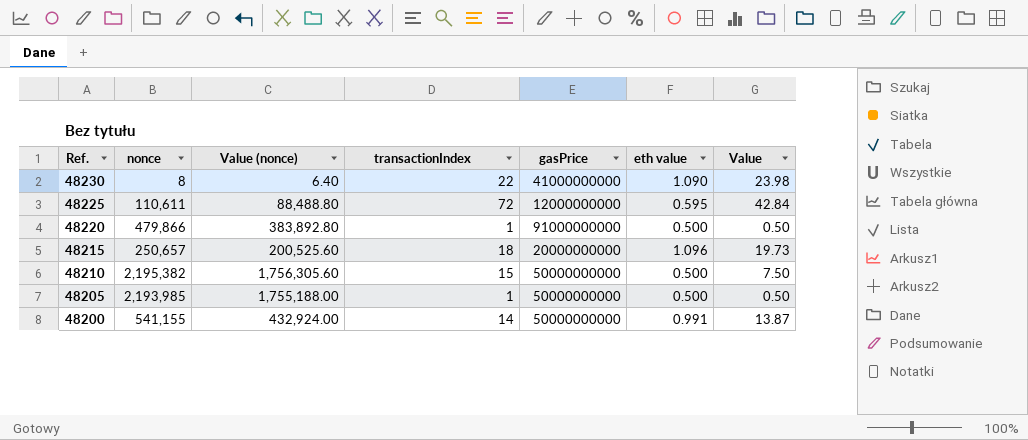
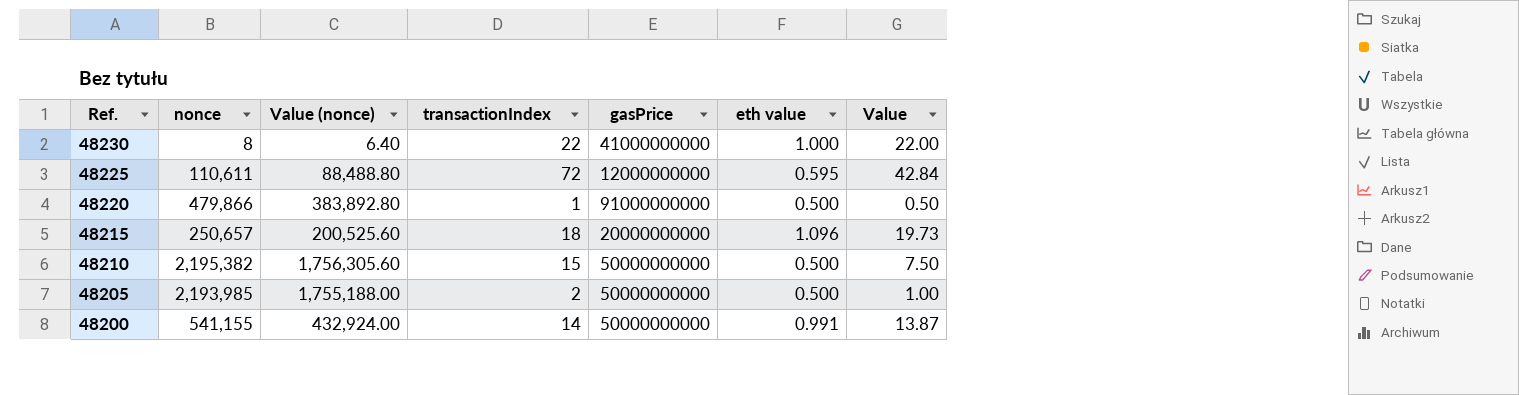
48230 | eth value: 1.090 -> 1.000
48230 | Value: 23.98 -> 22.00
48205 | transactionIndex: 1 -> 2
48205 | Value: 0.50 -> 1.00

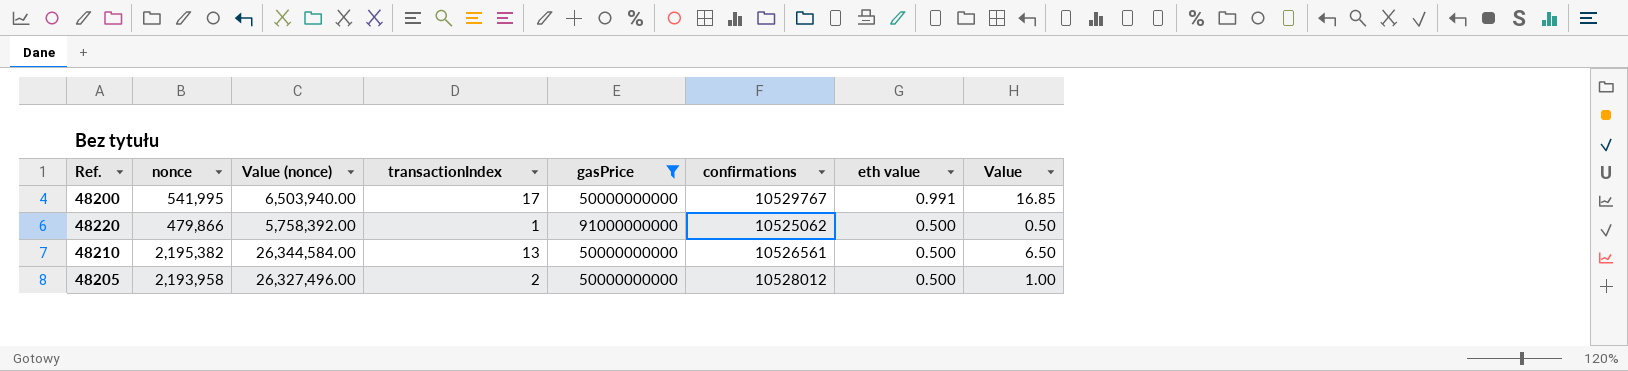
filter: none -> gasPrice >= 50000000000
row order: Ref. descending -> eth value descending
column Value (nonce) | formula: [nonce] * 0.8 -> [nonce] * 12
column confirmations | position: none -> 6
48200 | nonce: 541,155 -> 541,995
48200 | transactionIndex: 14 -> 17
48200 | Value: 13.87 -> 16.85
48210 | transactionIndex: 15 -> 13
48210 | Value: 7.50 -> 6.50
48205 | nonce: 2,193,985 -> 2,193,958

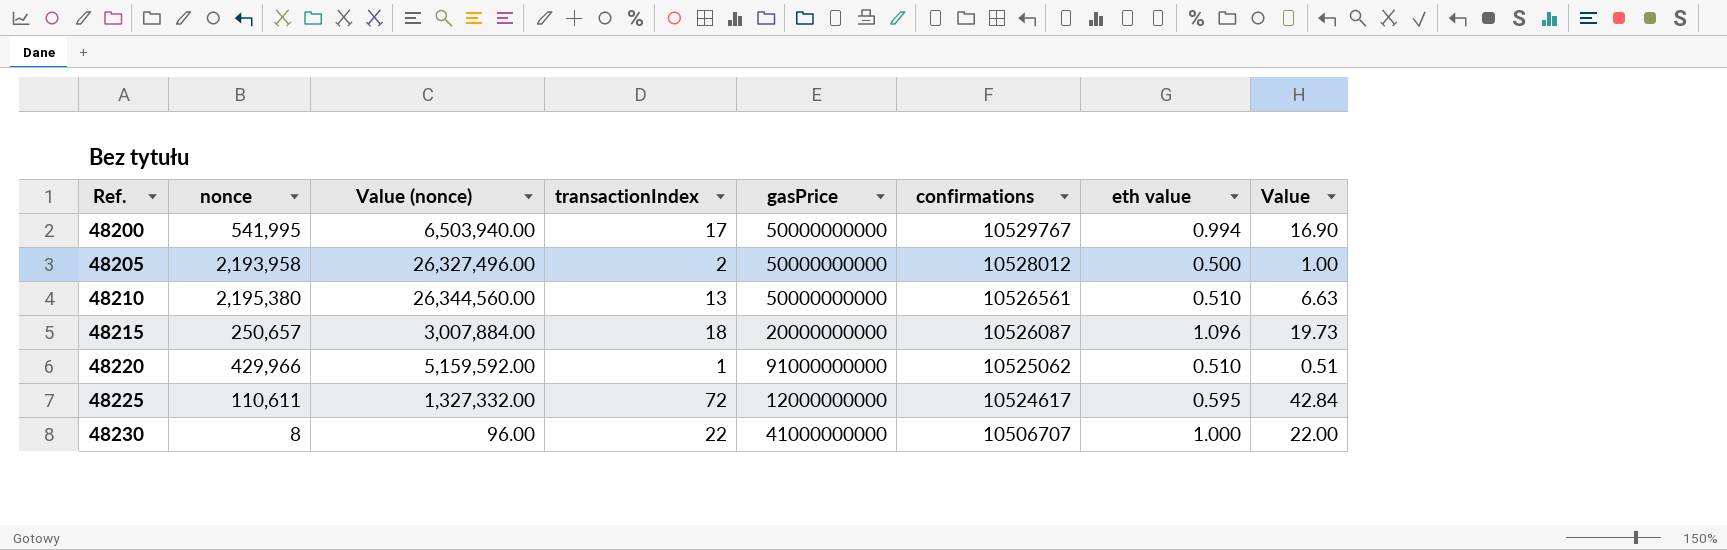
filter: gasPrice >= 50000000000 -> none
row order: eth value descending -> Ref. ascending
48200 | eth value: 0.991 -> 0.994
48200 | Value: 16.85 -> 16.90
48210 | nonce: 2,195,382 -> 2,195,380
48210 | Value (nonce): 26,344,584.00 -> 26,344,560.00
48210 | eth value: 0.500 -> 0.510
48210 | Value: 6.50 -> 6.63
48220 | nonce: 479,866 -> 429,966
48220 | Value (nonce): 5,758,392.00 -> 5,159,592.00
48220 | eth value: 0.500 -> 0.510
48220 | Value: 0.50 -> 0.51

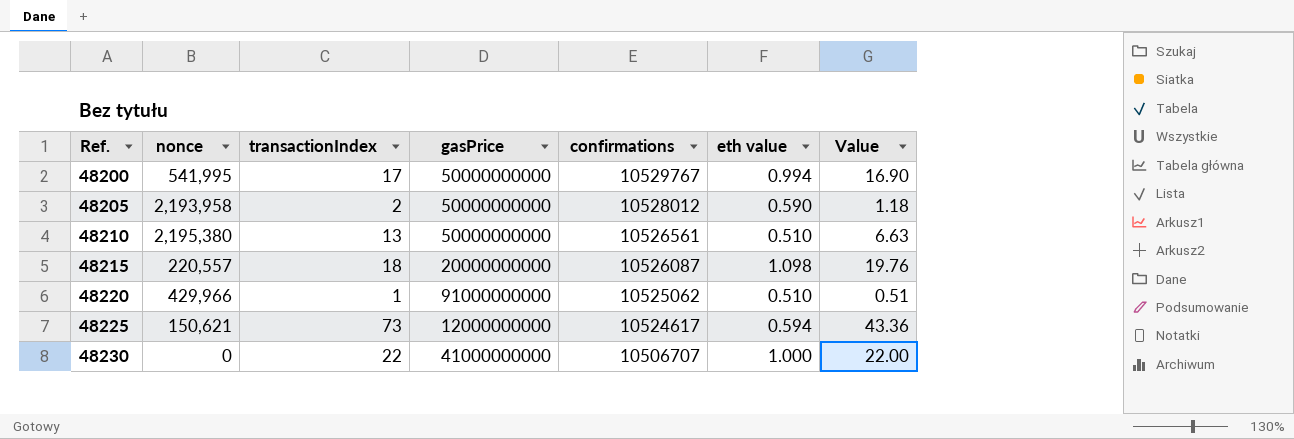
column Value (nonce) | formula: [nonce] * 12 -> none
48205 | eth value: 0.500 -> 0.590
48205 | Value: 1.00 -> 1.18
48215 | nonce: 250,657 -> 220,557
48215 | eth value: 1.096 -> 1.098
48215 | Value: 19.73 -> 19.76
48225 | nonce: 110,611 -> 150,621
48225 | transactionIndex: 72 -> 73
48225 | eth value: 0.595 -> 0.594
48225 | Value: 42.84 -> 43.36
48230 | nonce: 8 -> 0

